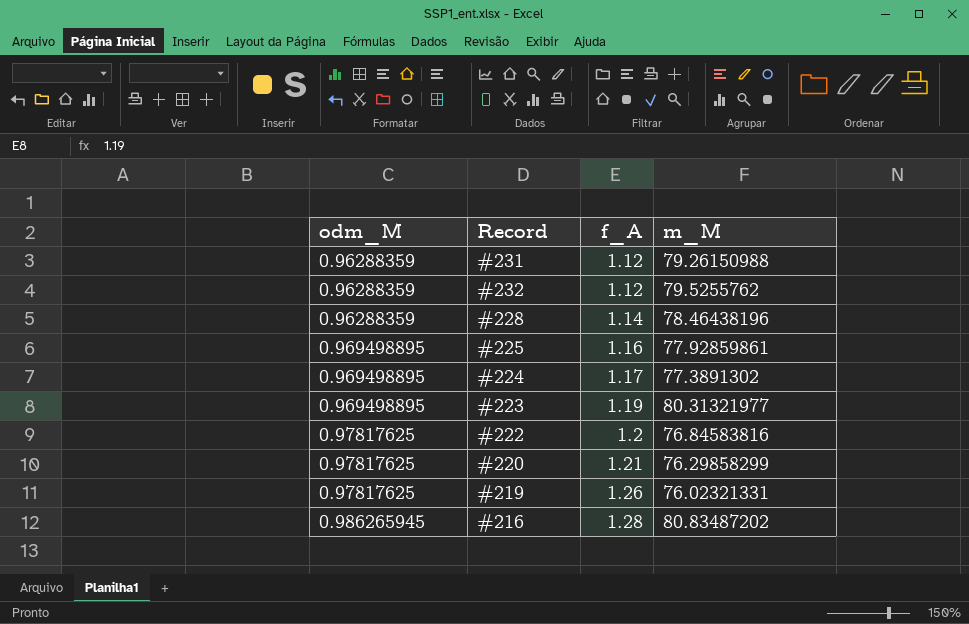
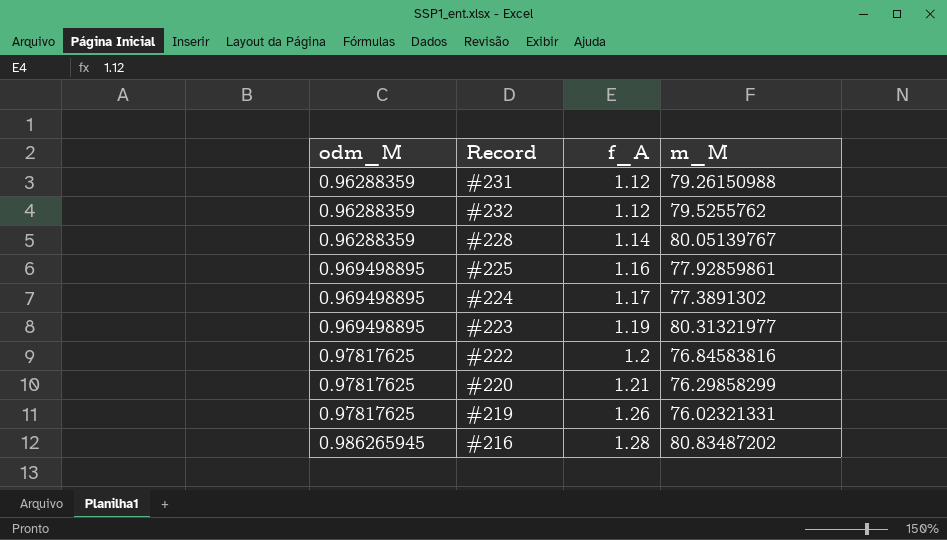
#228 | m_M: 78.46438196 -> 80.05139767

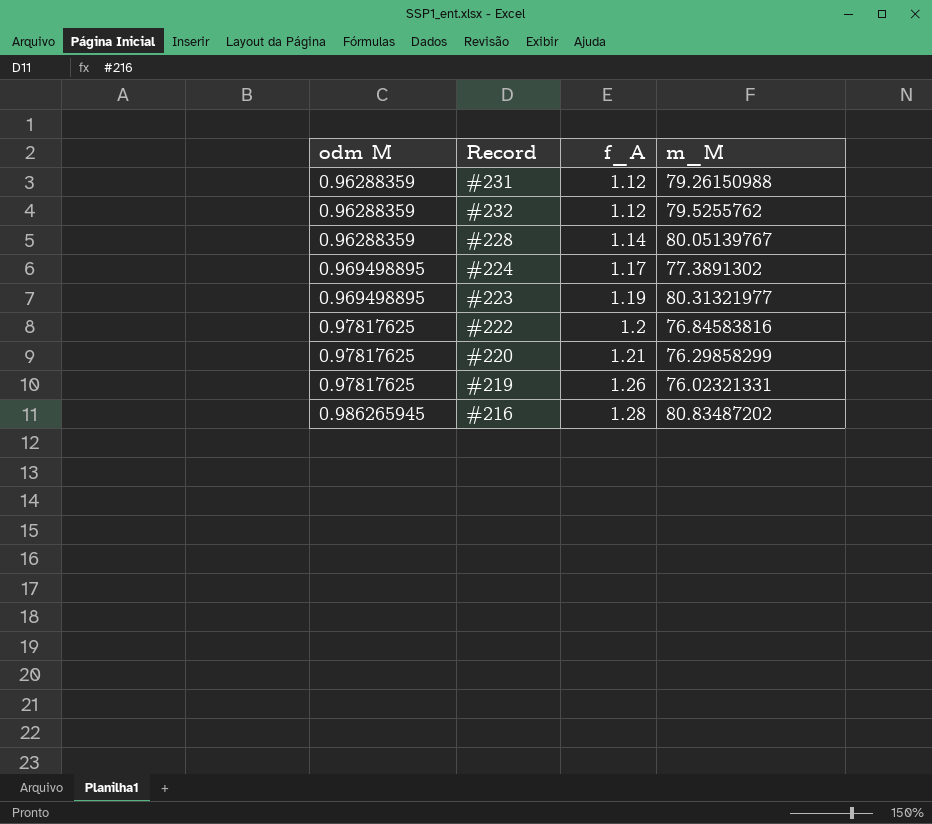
column name: odm_M -> odm M
row #225: 0.969498895 | 1.16 | 77.92859861 -> none

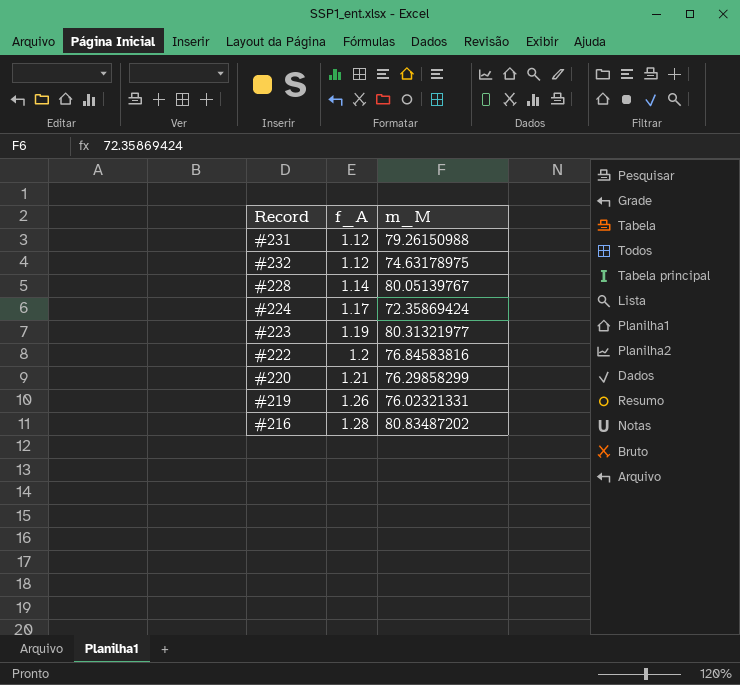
column odm M | position: 1 -> none
#232 | m_M: 79.5255762 -> 74.63178975
#224 | m_M: 77.3891302 -> 72.35869424

